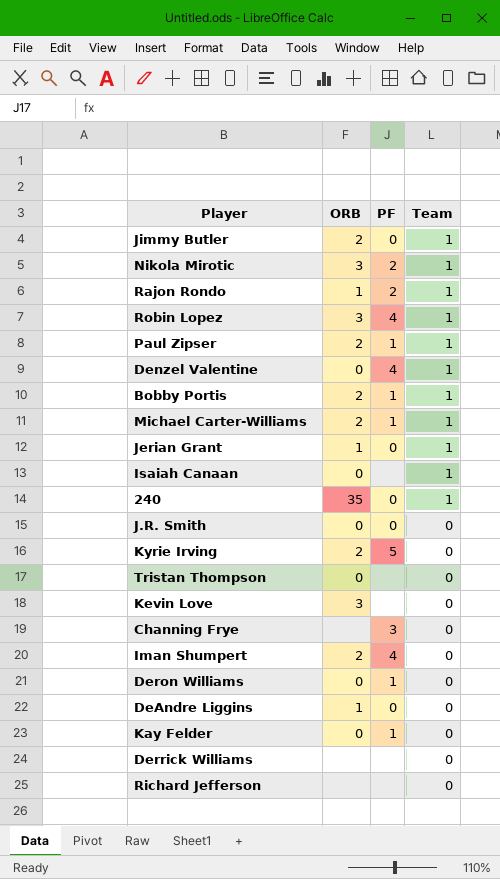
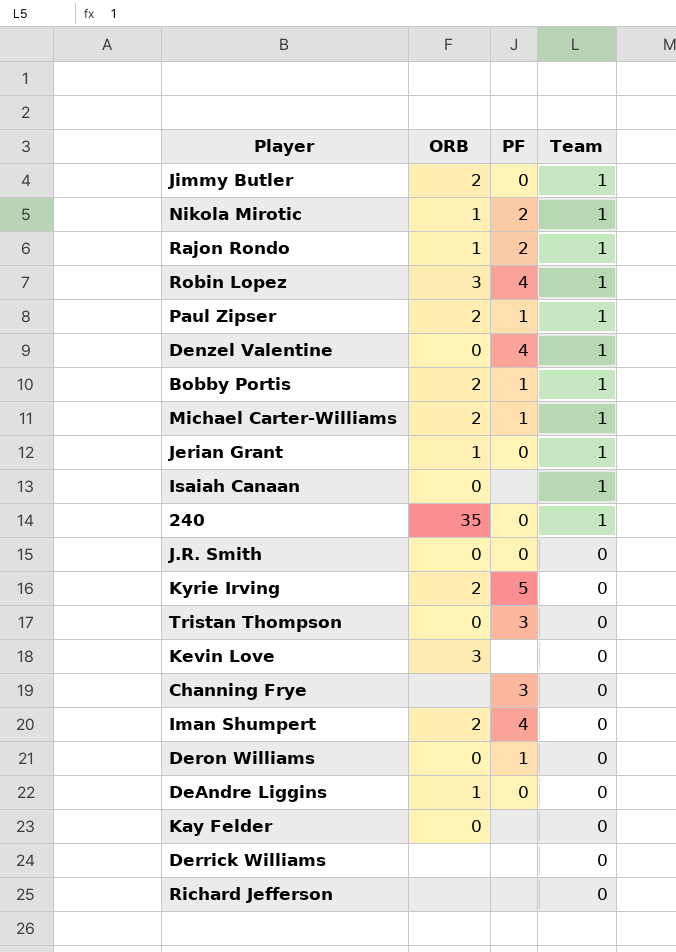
Nikola Mirotic | ORB: 3 -> 1
Tristan Thompson | PF: none -> 3
Kay Felder | PF: 1 -> none

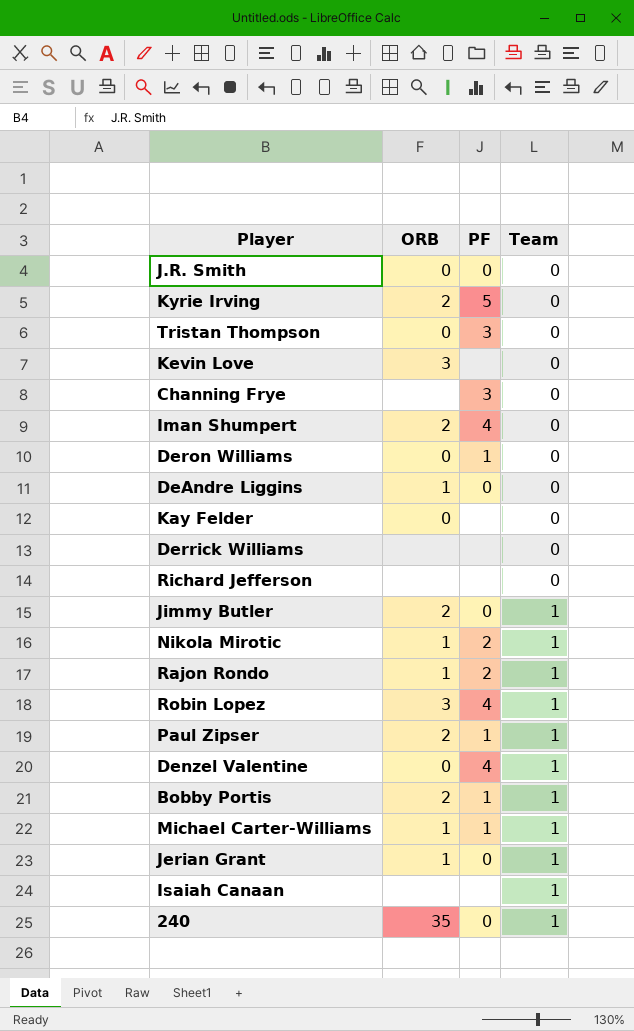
row order: Team descending -> Team ascending
Michael Carter-Williams | ORB: 2 -> 1
Isaiah Canaan | ORB: 0 -> none

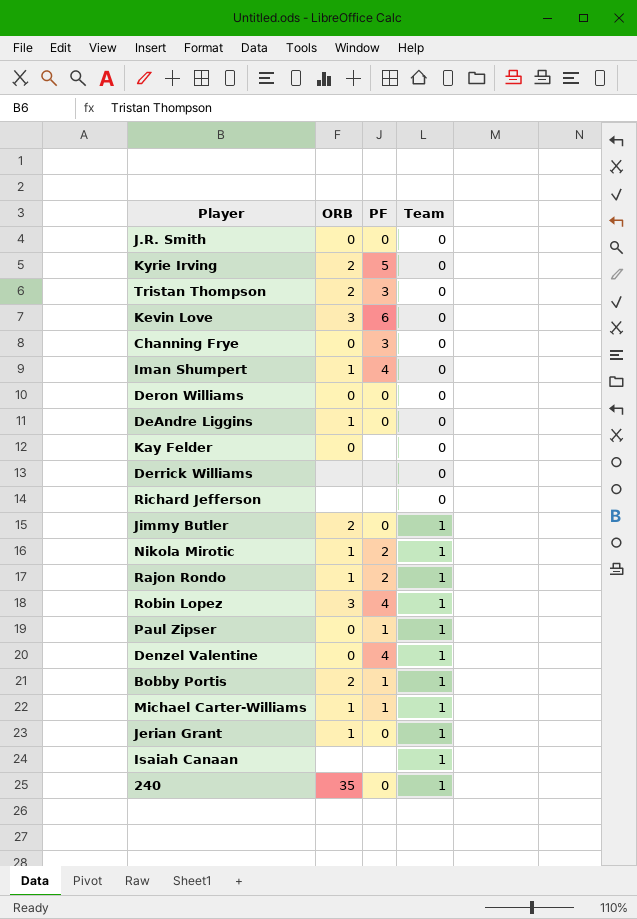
Tristan Thompson | ORB: 0 -> 2
Kevin Love | PF: none -> 6
Channing Frye | ORB: none -> 0
Iman Shumpert | ORB: 2 -> 1
Deron Williams | PF: 1 -> 0
Paul Zipser | ORB: 2 -> 0

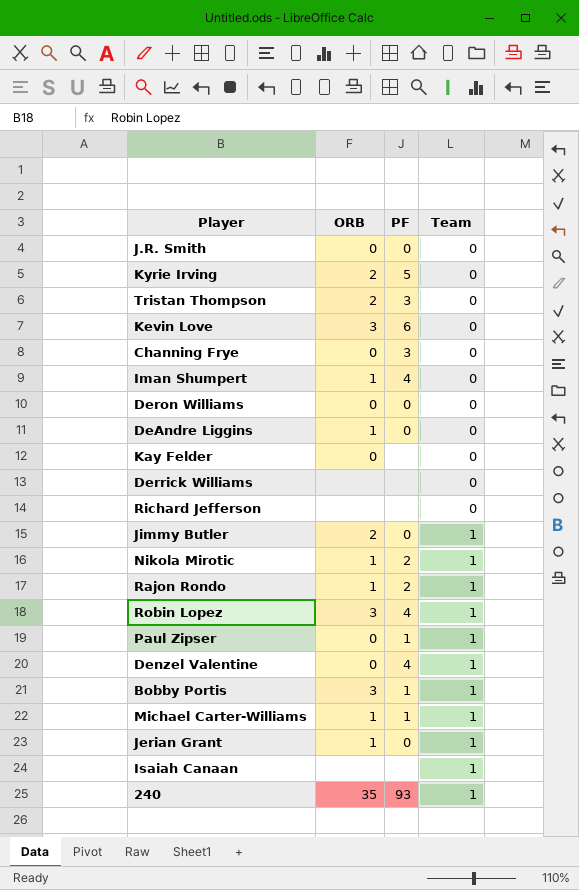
Bobby Portis | ORB: 2 -> 3
240 | PF: 0 -> 93

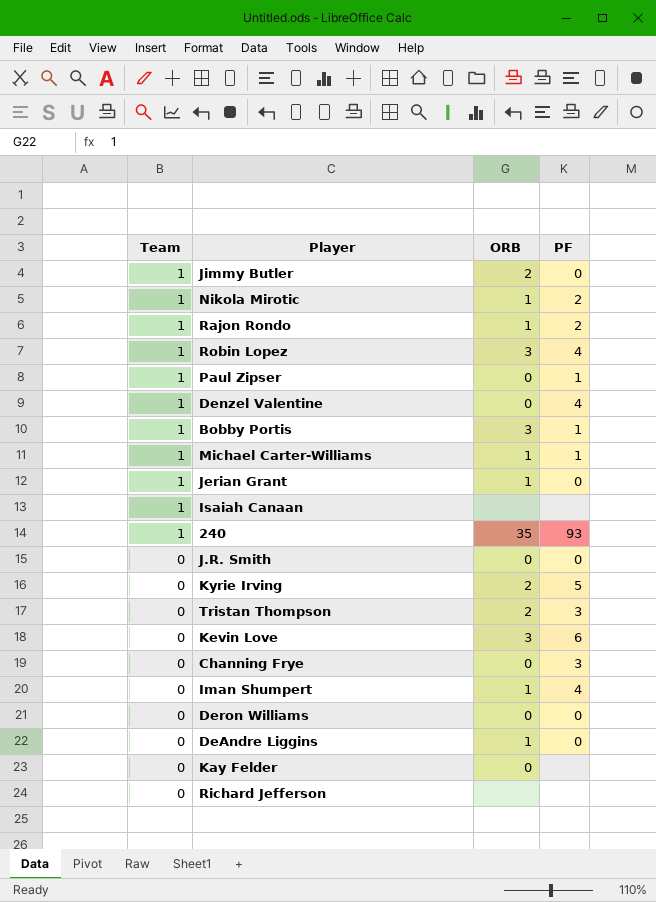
row order: Team ascending -> Team descending
column Team | position: 4 -> 1
row Derrick Williams: none | none | 0 -> none

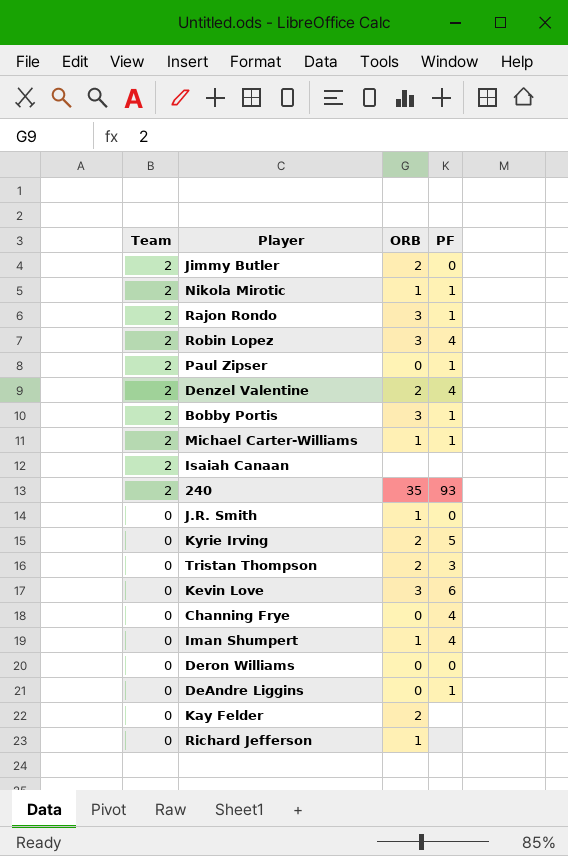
row Jerian Grant: 1 | 1 | 0 -> none
Jimmy Butler | Team: 1 -> 2
Nikola Mirotic | Team: 1 -> 2
Nikola Mirotic | PF: 2 -> 1
Rajon Rondo | Team: 1 -> 2
Rajon Rondo | ORB: 1 -> 3
Rajon Rondo | PF: 2 -> 1
Robin Lopez | Team: 1 -> 2
Paul Zipser | Team: 1 -> 2
Denzel Valentine | Team: 1 -> 2
Denzel Valentine | ORB: 0 -> 2
Bobby Portis | Team: 1 -> 2
Michael Carter-Williams | Team: 1 -> 2
Isaiah Canaan | Team: 1 -> 2
240 | Team: 1 -> 2
J.R. Smith | ORB: 0 -> 1
Channing Frye | PF: 3 -> 4
DeAndre Liggins | ORB: 1 -> 0
DeAndre Liggins | PF: 0 -> 1
Kay Felder | ORB: 0 -> 2
Richard Jefferson | ORB: none -> 1

